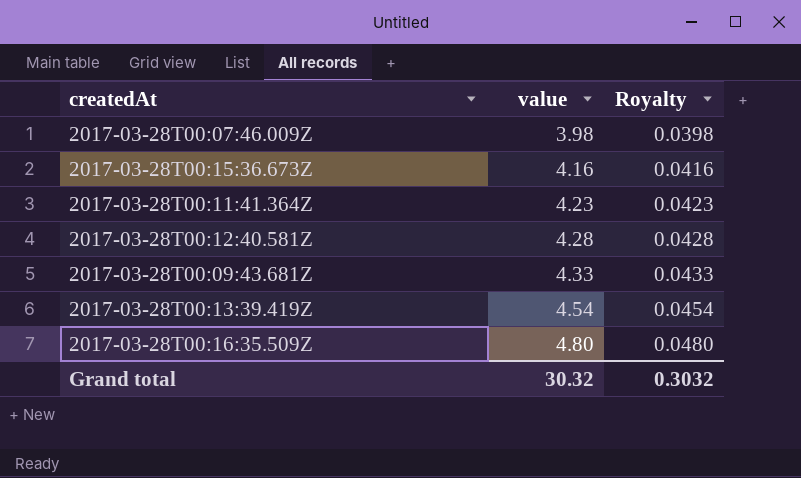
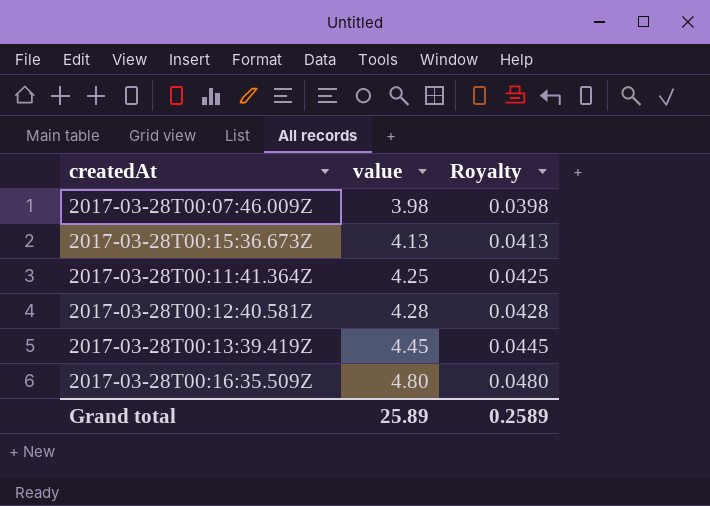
row 2017-03-28T00:09:43.681Z: 4.33 | 0.0433 -> none
2017-03-28T00:15:36.673Z | value: 4.16 -> 4.13
2017-03-28T00:15:36.673Z | Royalty: 0.0416 -> 0.0413
2017-03-28T00:11:41.364Z | value: 4.23 -> 4.25
2017-03-28T00:11:41.364Z | Royalty: 0.0423 -> 0.0425
2017-03-28T00:13:39.419Z | value: 4.54 -> 4.45
2017-03-28T00:13:39.419Z | Royalty: 0.0454 -> 0.0445
Grand total | value: 30.32 -> 25.89
Grand total | Royalty: 0.3032 -> 0.2589

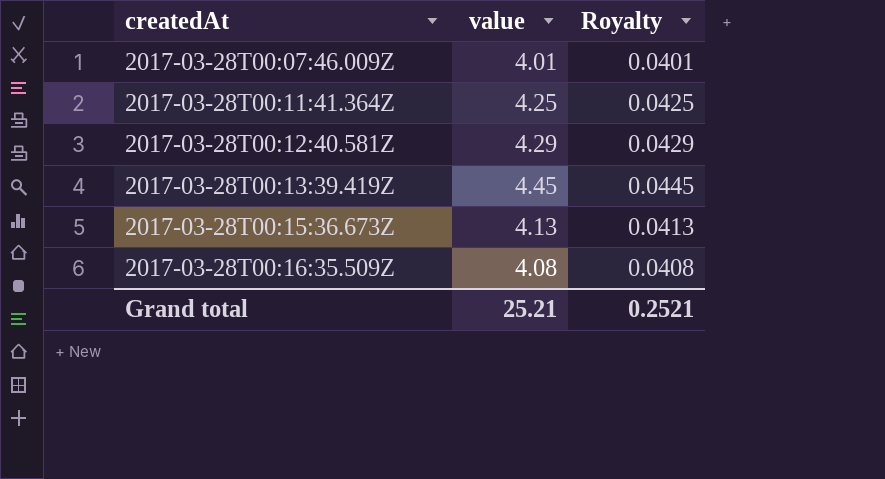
row order: value ascending -> createdAt ascending
2017-03-28T00:07:46.009Z | value: 3.98 -> 4.01
2017-03-28T00:07:46.009Z | Royalty: 0.0398 -> 0.0401
2017-03-28T00:12:40.581Z | value: 4.28 -> 4.29
2017-03-28T00:12:40.581Z | Royalty: 0.0428 -> 0.0429
2017-03-28T00:16:35.509Z | value: 4.80 -> 4.08
2017-03-28T00:16:35.509Z | Royalty: 0.0480 -> 0.0408
Grand total | value: 25.89 -> 25.21
Grand total | Royalty: 0.2589 -> 0.2521

